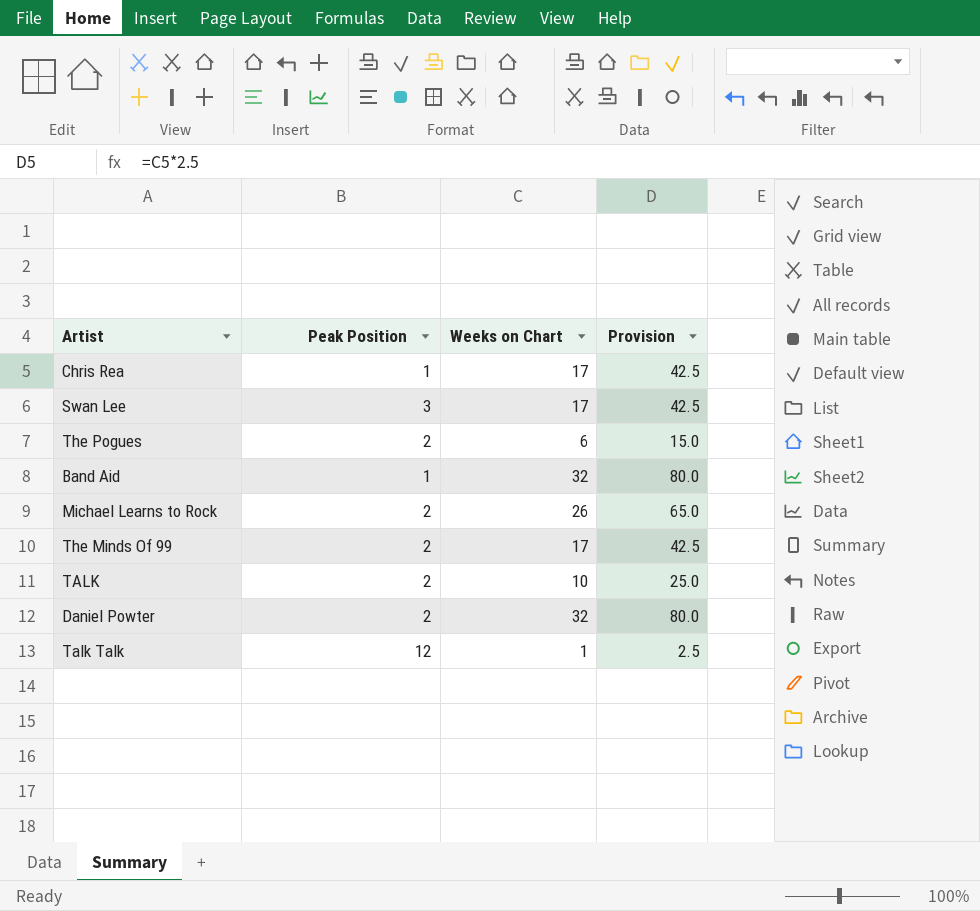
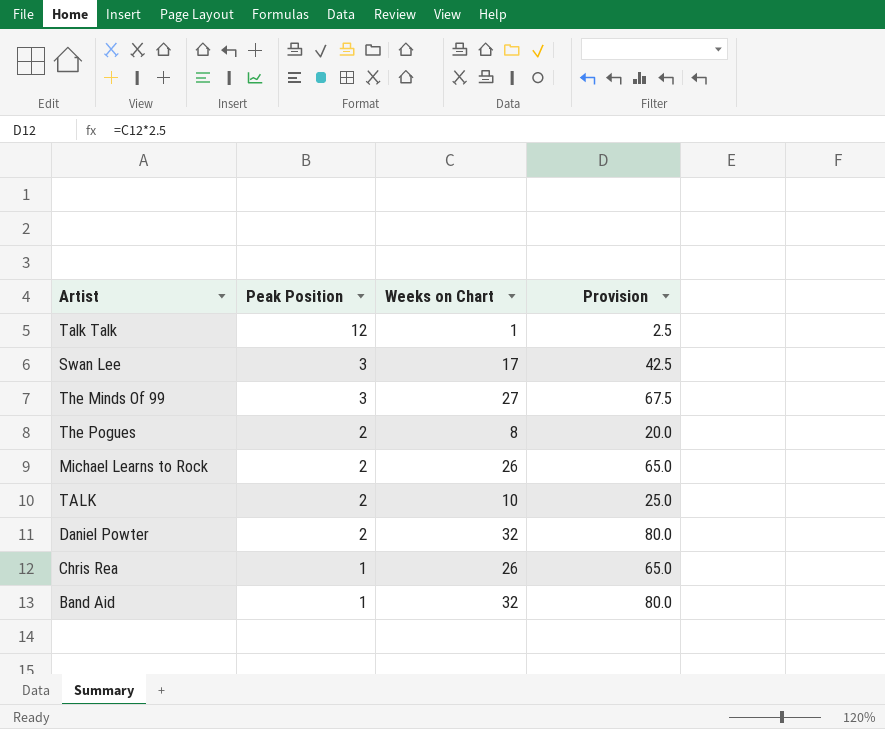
row order: none -> Peak Position descending
The Minds Of 99 | Peak Position: 2 -> 3
The Minds Of 99 | Weeks on Chart: 17 -> 27
The Minds Of 99 | Provision: 42.5 -> 67.5
The Pogues | Weeks on Chart: 6 -> 8
The Pogues | Provision: 15.0 -> 20.0
Chris Rea | Weeks on Chart: 17 -> 26
Chris Rea | Provision: 42.5 -> 65.0

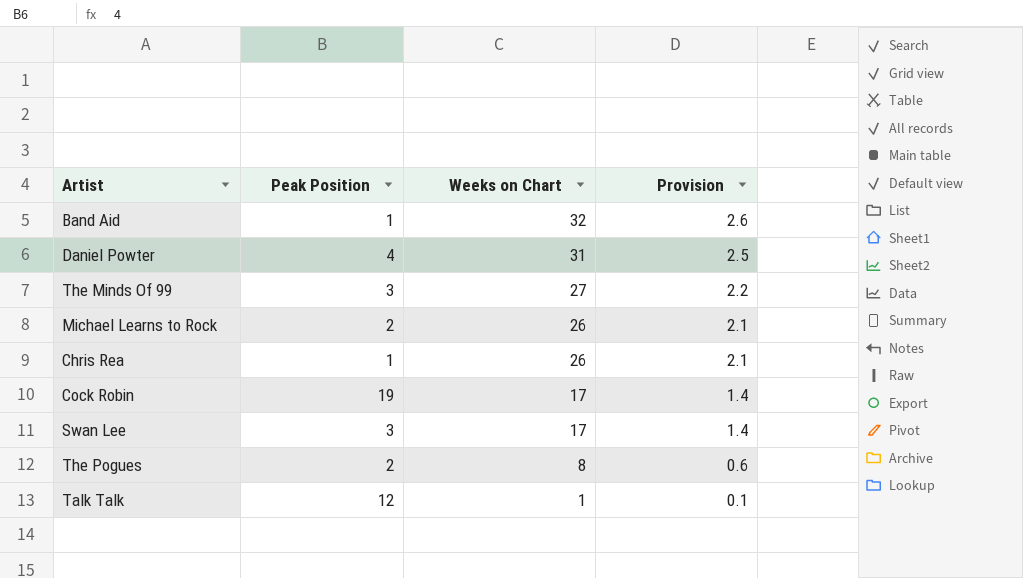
row order: Peak Position descending -> Weeks on Chart descending
column Provision | formula: [Weeks on Chart] * 2.5 -> [Weeks on Chart] * 0.08
row TALK: 2 | 10 | 25.0 -> none
Daniel Powter | Peak Position: 2 -> 4
Daniel Powter | Weeks on Chart: 32 -> 31
row Cock Robin: none -> 19 | 17 | 1.4

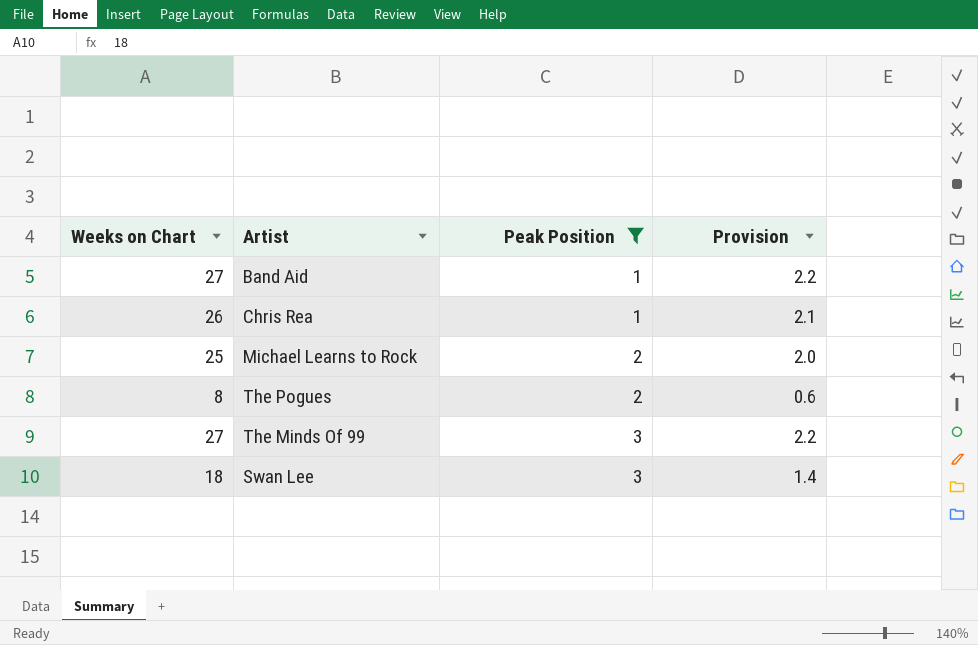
filter: none -> Peak Position <= 3
row order: Weeks on Chart descending -> Peak Position ascending
column Weeks on Chart | position: 3 -> 1
Band Aid | Weeks on Chart: 32 -> 27
Band Aid | Provision: 2.6 -> 2.2
Michael Learns to Rock | Weeks on Chart: 26 -> 25
Michael Learns to Rock | Provision: 2.1 -> 2.0
Swan Lee | Weeks on Chart: 17 -> 18

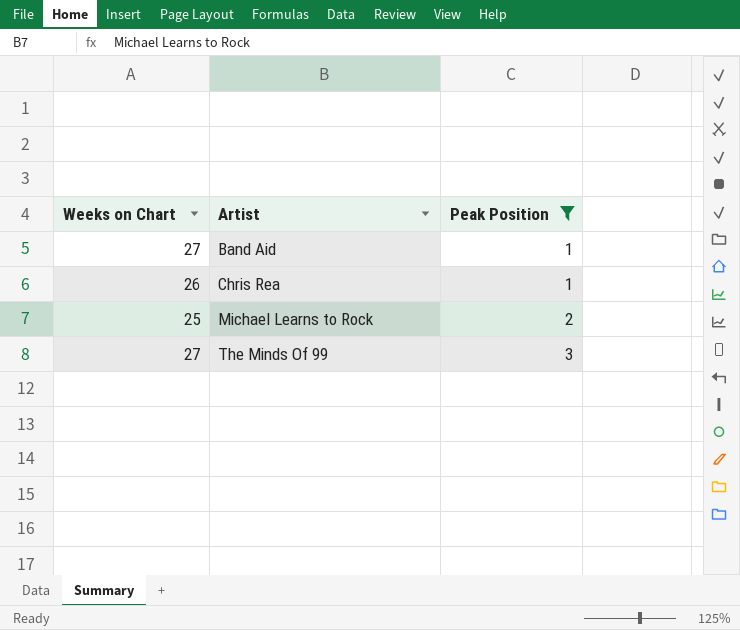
column Provision | formula: [Weeks on Chart] * 0.08 -> none
row The Pogues: 8 | 2 | 0.6 -> none
row Swan Lee: 18 | 3 | 1.4 -> none

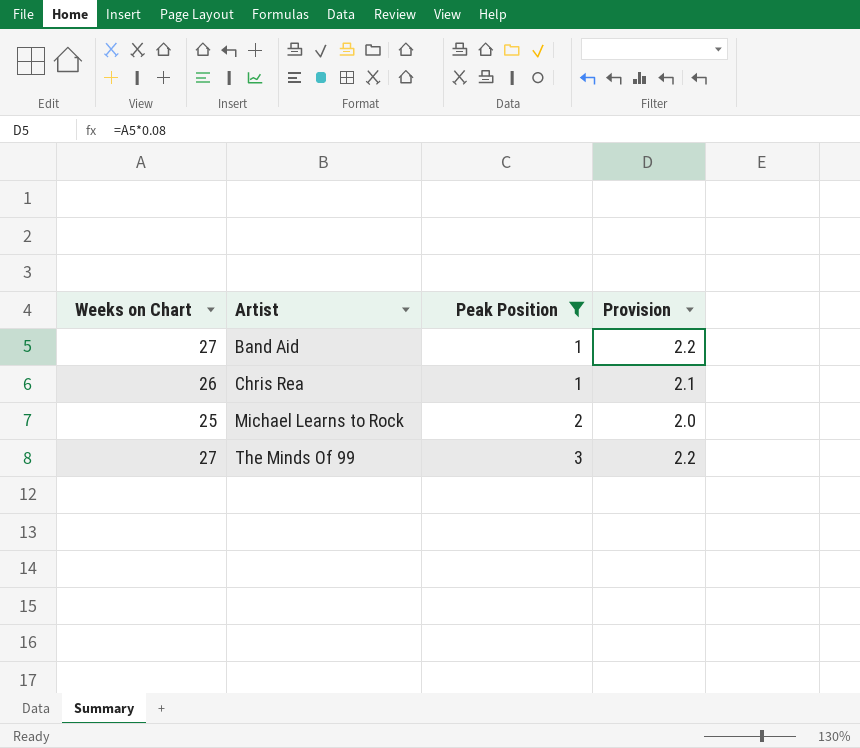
column Provision | formula: none -> [Weeks on Chart] * 0.08

